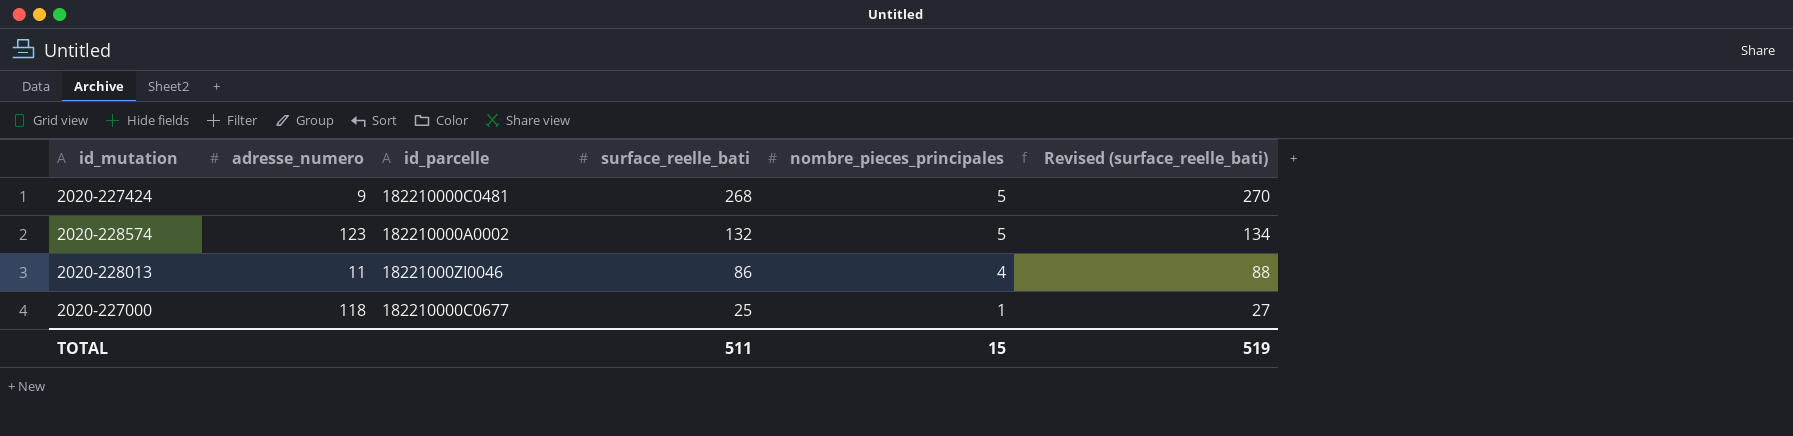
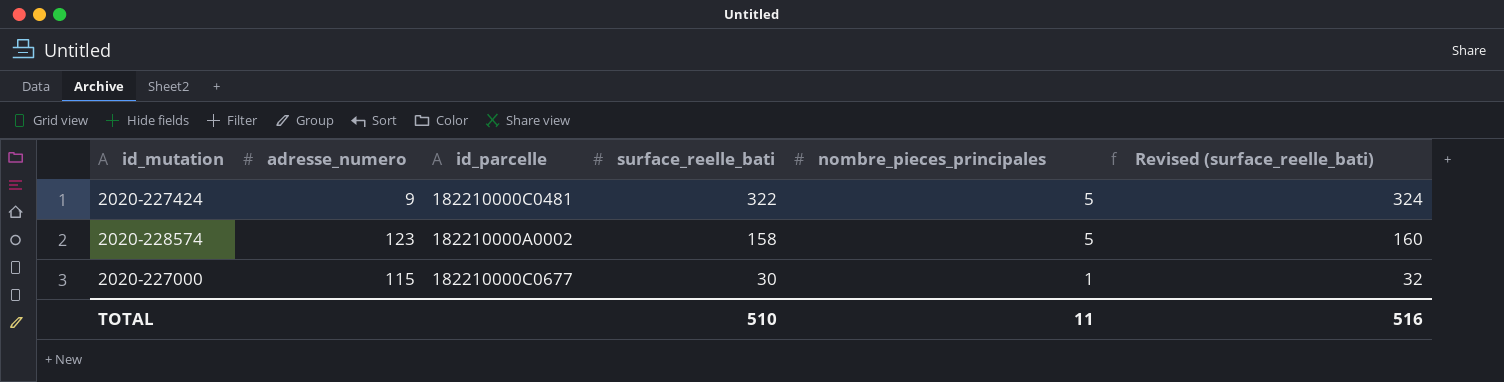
row 2020-228013: 11 | 18221000ZI0046 | 86 | 4 | 88 -> none
2020-227424 | surface_reelle_bati: 268 -> 322
2020-227424 | Revised (surface_reelle_bati): 270 -> 324
2020-228574 | surface_reelle_bati: 132 -> 158
2020-228574 | Revised (surface_reelle_bati): 134 -> 160
2020-227000 | adresse_numero: 118 -> 115
2020-227000 | surface_reelle_bati: 25 -> 30
2020-227000 | Revised (surface_reelle_bati): 27 -> 32
TOTAL | surface_reelle_bati: 511 -> 510
TOTAL | nombre_pieces_principales: 15 -> 11
TOTAL | Revised (surface_reelle_bati): 519 -> 516

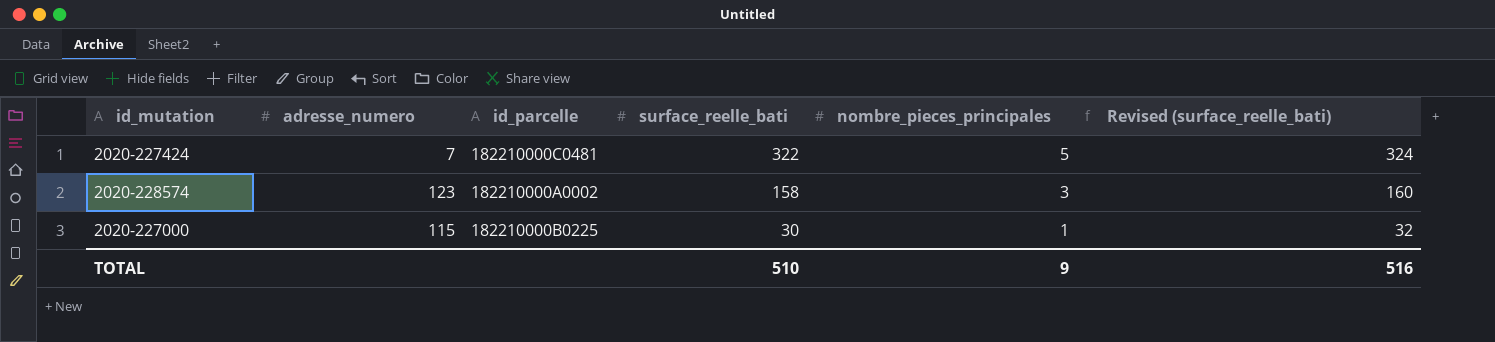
2020-227424 | adresse_numero: 9 -> 7
2020-228574 | nombre_pieces_principales: 5 -> 3
2020-227000 | id_parcelle: 182210000C0677 -> 182210000B0225
TOTAL | nombre_pieces_principales: 11 -> 9

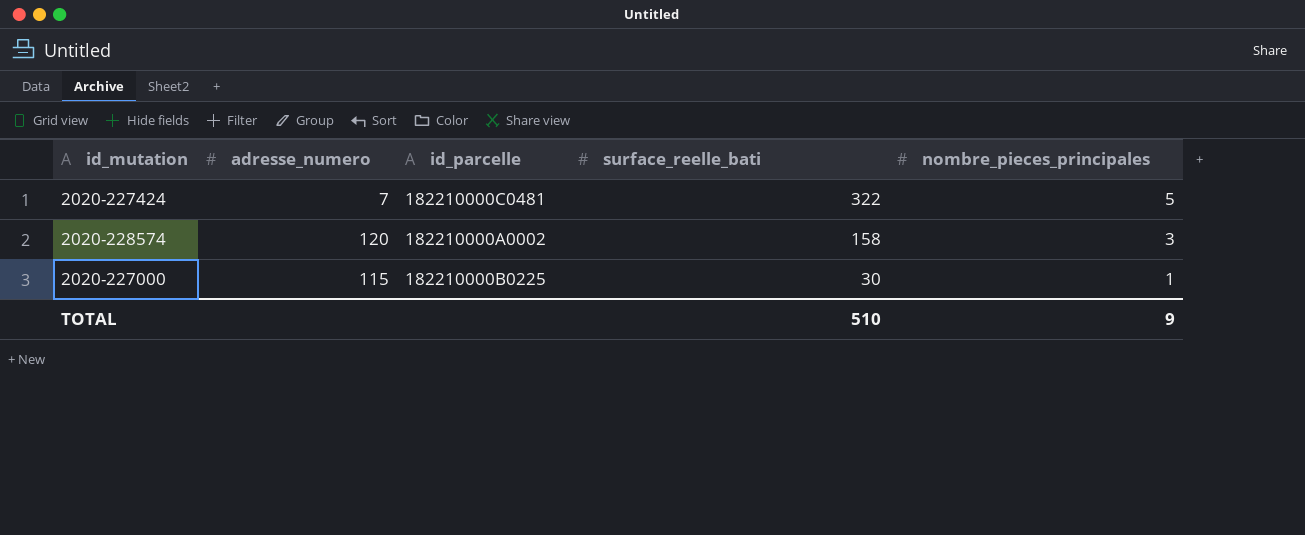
column Revised (surface_reelle_bati) | formula: [surface_reelle_bati] + 2 -> none
2020-228574 | adresse_numero: 123 -> 120

